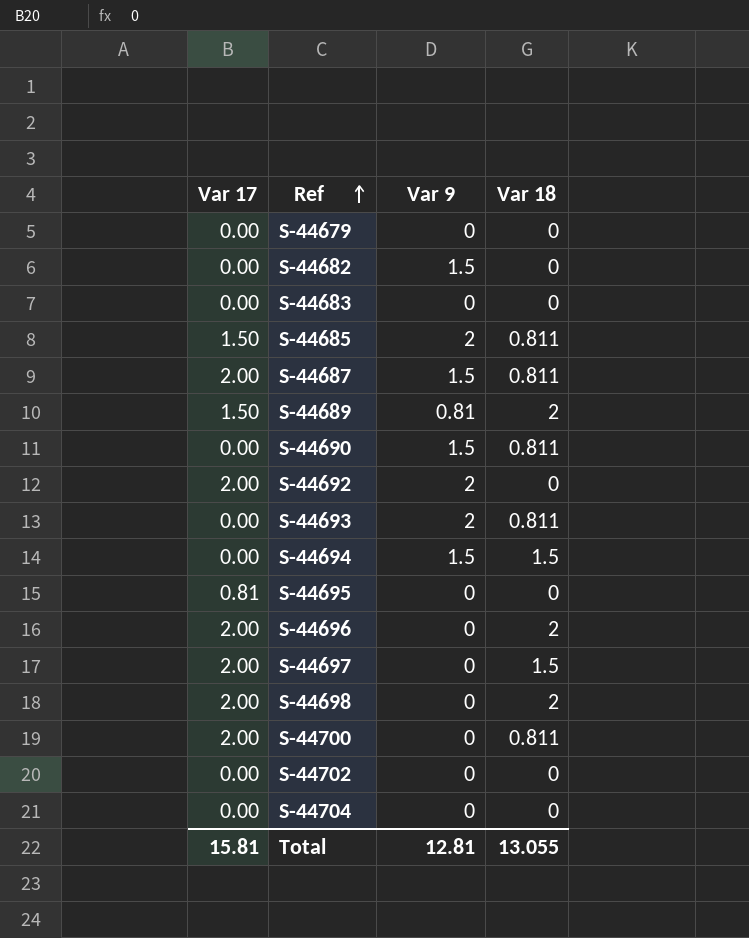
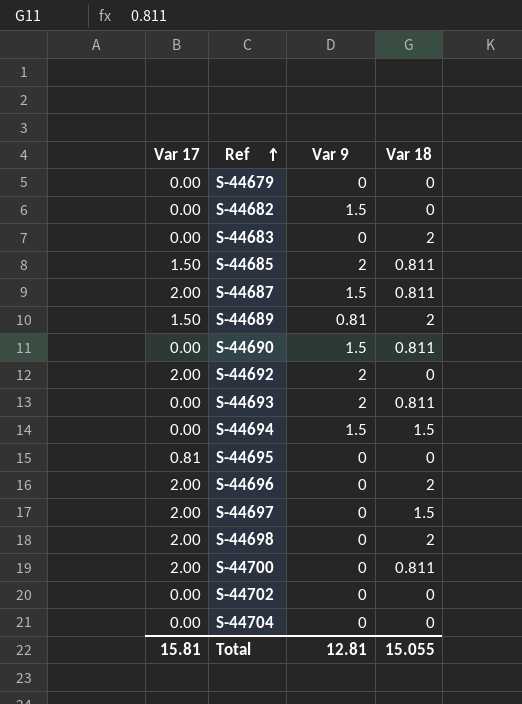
S-44683 | Var 18: 0 -> 2
Total | Var 18: 13.055 -> 15.055

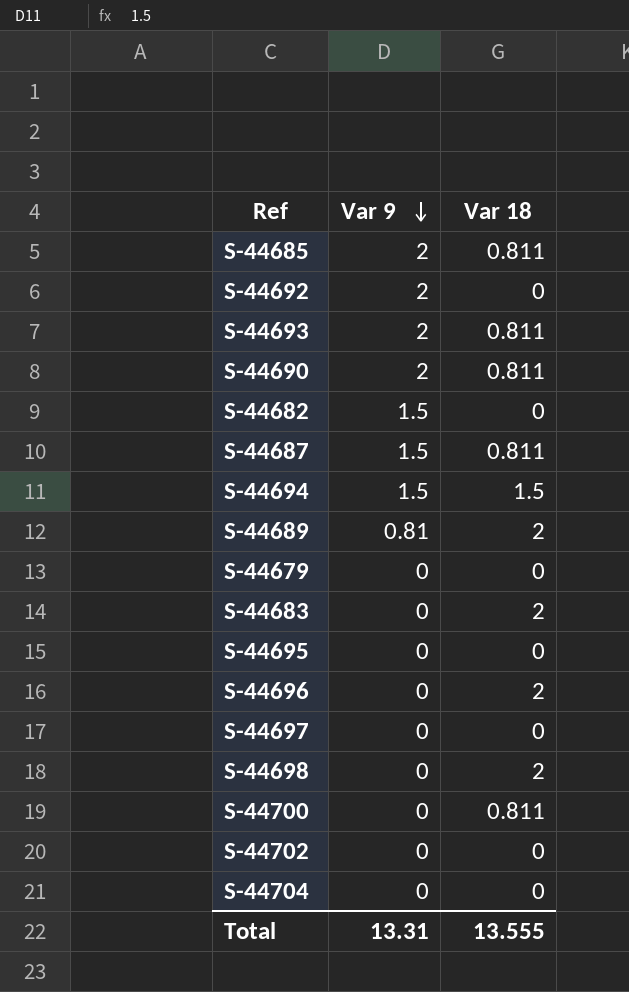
row order: Ref ascending -> Var 9 descending
column Var 17 | position: 1 -> none
S-44690 | Var 9: 1.5 -> 2
S-44697 | Var 18: 1.5 -> 0
Total | Var 9: 12.81 -> 13.31
Total | Var 18: 15.055 -> 13.555

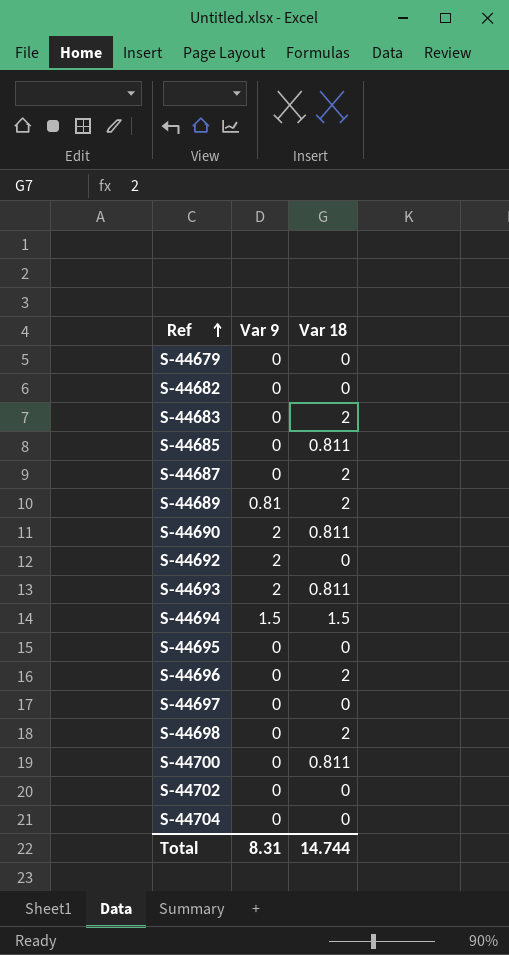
row order: Var 9 descending -> Ref ascending
S-44682 | Var 9: 1.5 -> 0
S-44685 | Var 9: 2 -> 0
S-44687 | Var 9: 1.5 -> 0
S-44687 | Var 18: 0.811 -> 2
Total | Var 9: 13.31 -> 8.31
Total | Var 18: 13.555 -> 14.744

